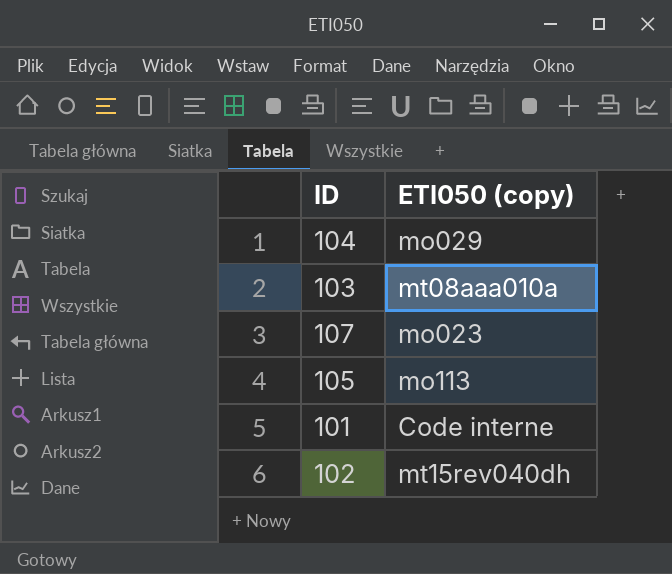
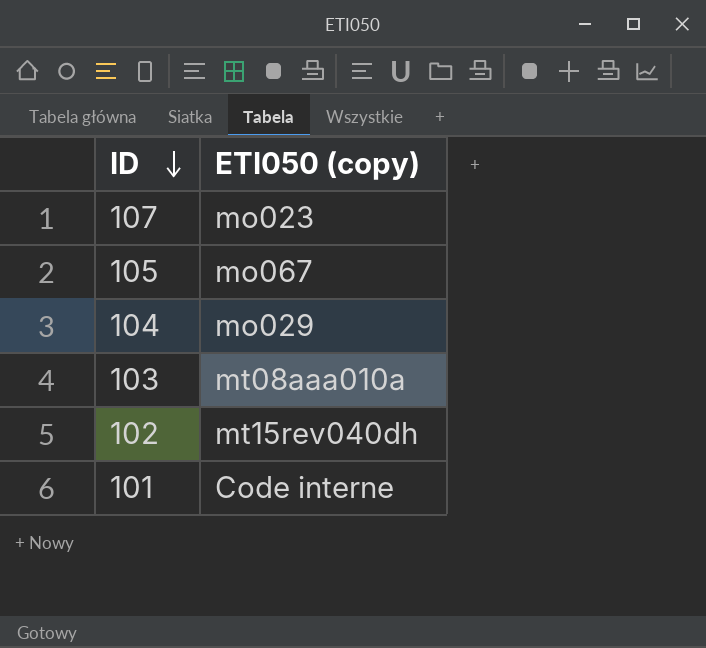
row order: none -> ID descending
105 | ETI050 (copy): mo113 -> mo067

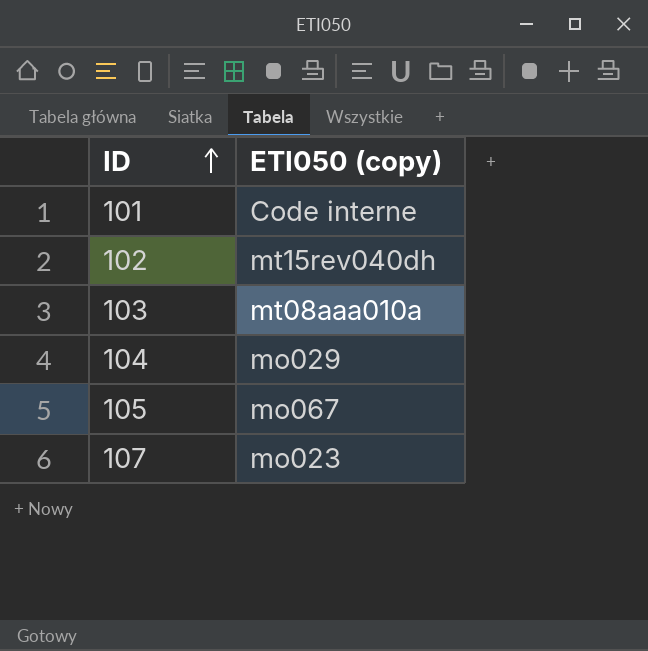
row order: ID descending -> ID ascending

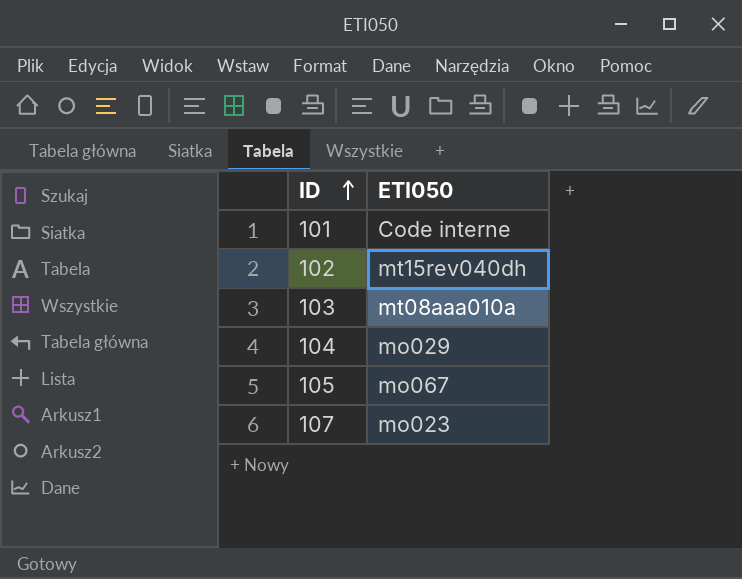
column name: ETI050 (copy) -> ETI050

